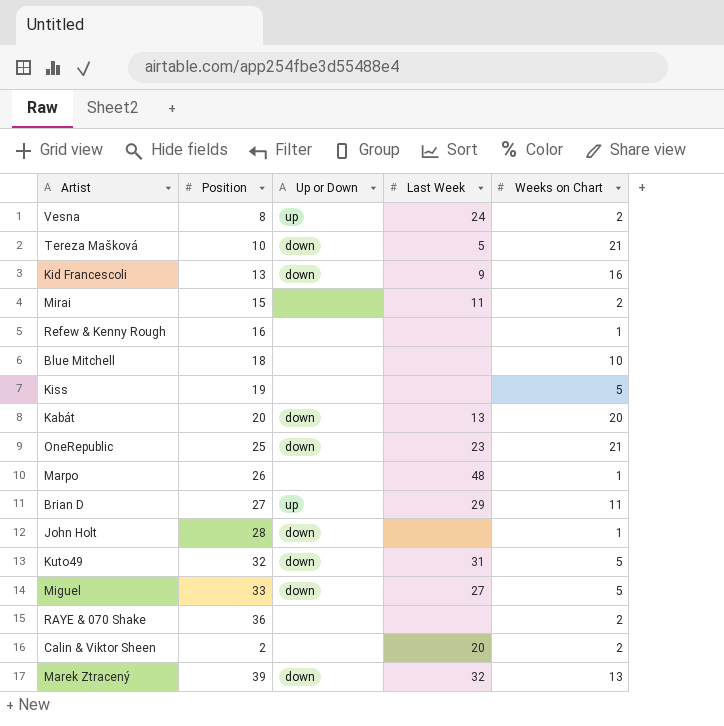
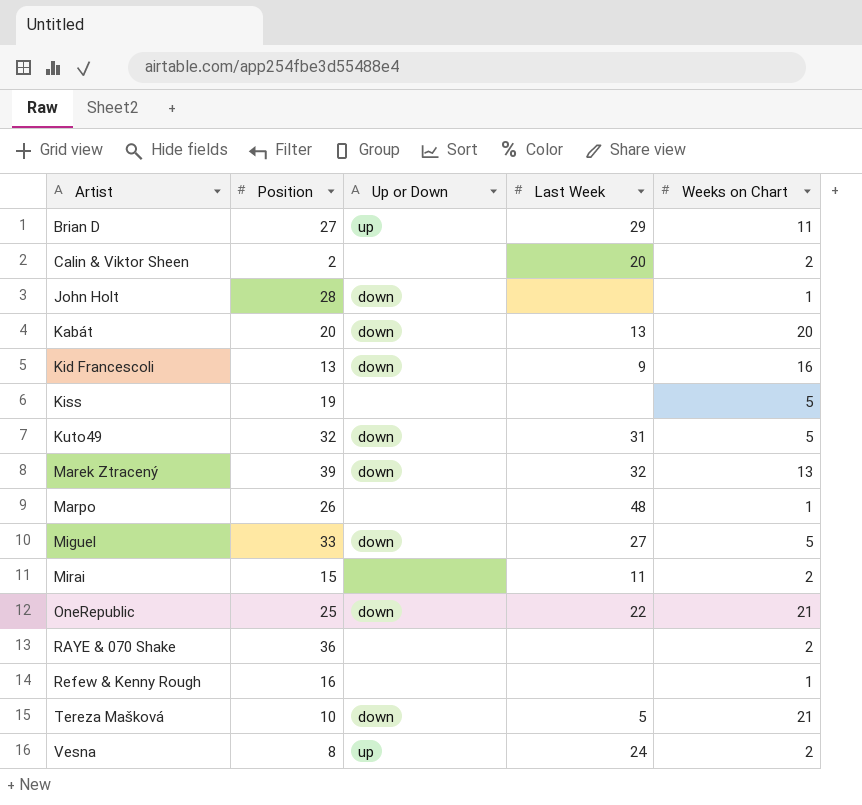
row order: none -> Artist ascending
row Blue Mitchell: 18 | none | none | 10 -> none
OneRepublic | Last Week: 23 -> 22

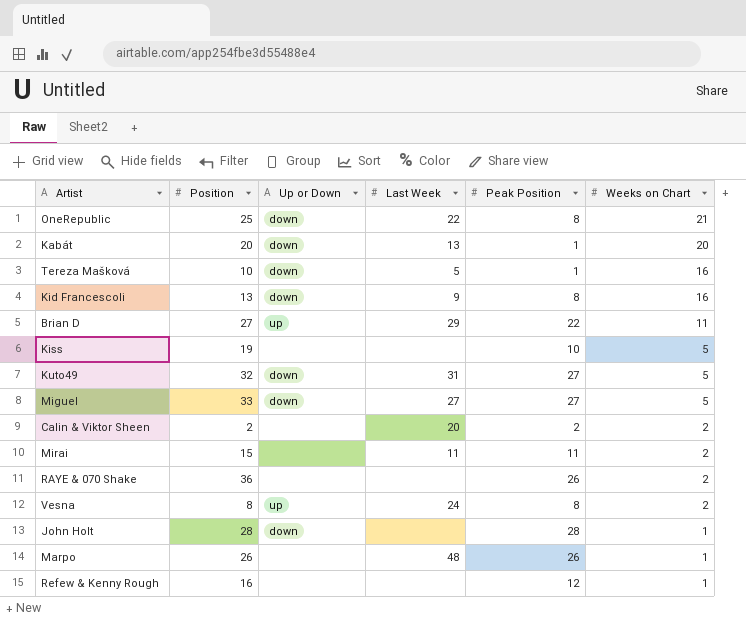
row order: Artist ascending -> Weeks on Chart descending
column Peak Position | position: none -> 5
row Marek Ztracený: 39 | down | 32 | 13 -> none
Tereza Mašková | Weeks on Chart: 21 -> 16

